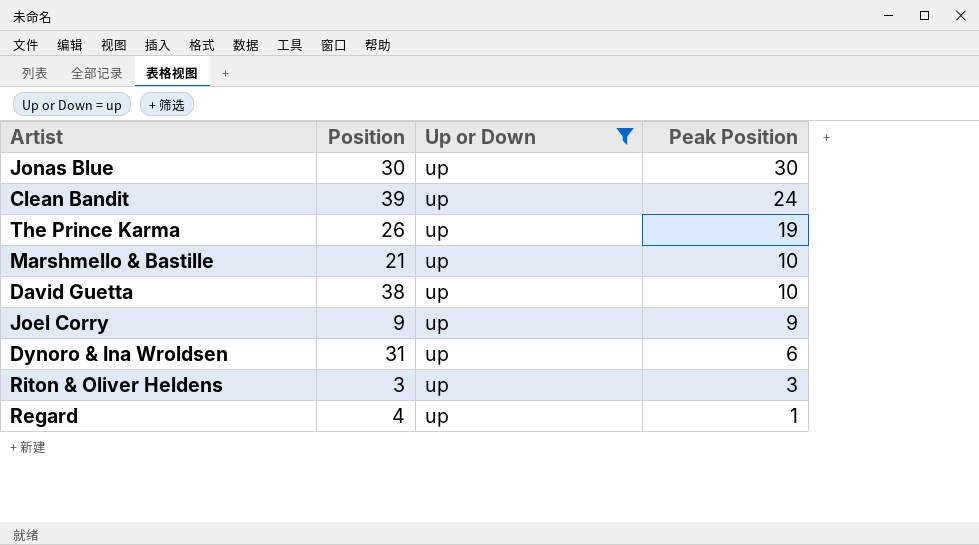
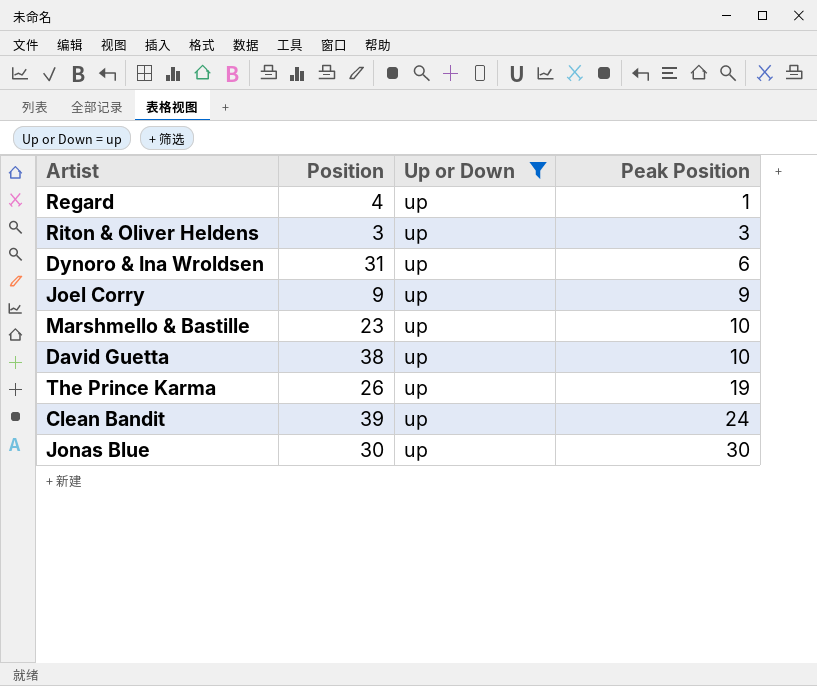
row order: Peak Position descending -> Peak Position ascending
Marshmello & Bastille | Position: 21 -> 23

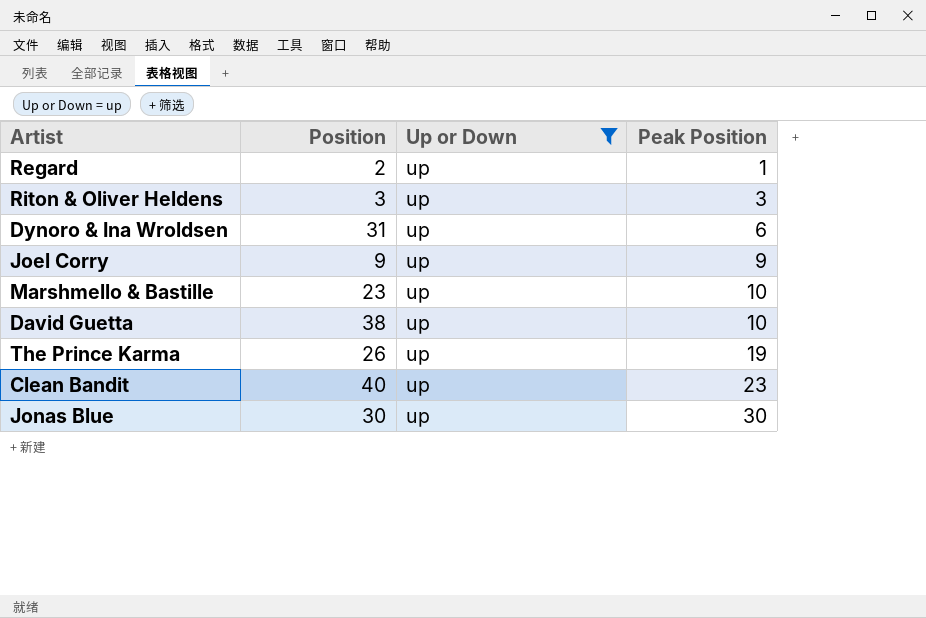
Regard | Position: 4 -> 2
Clean Bandit | Position: 39 -> 40
Clean Bandit | Peak Position: 24 -> 23

